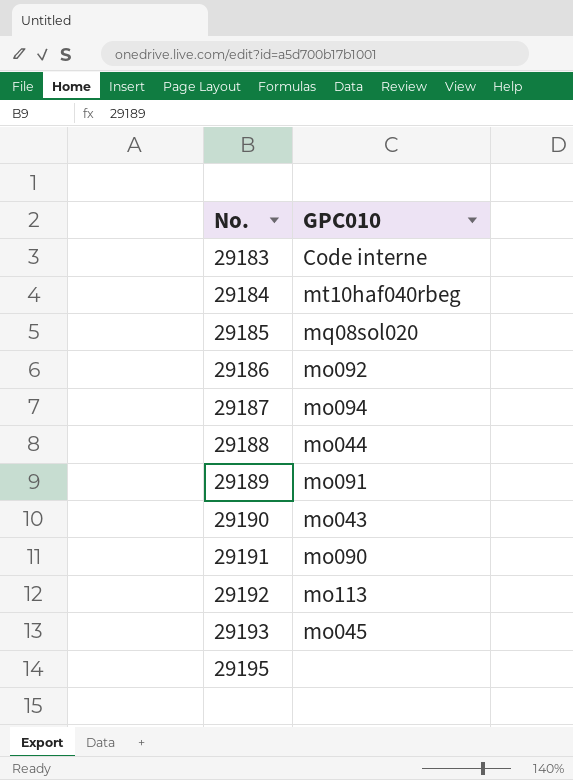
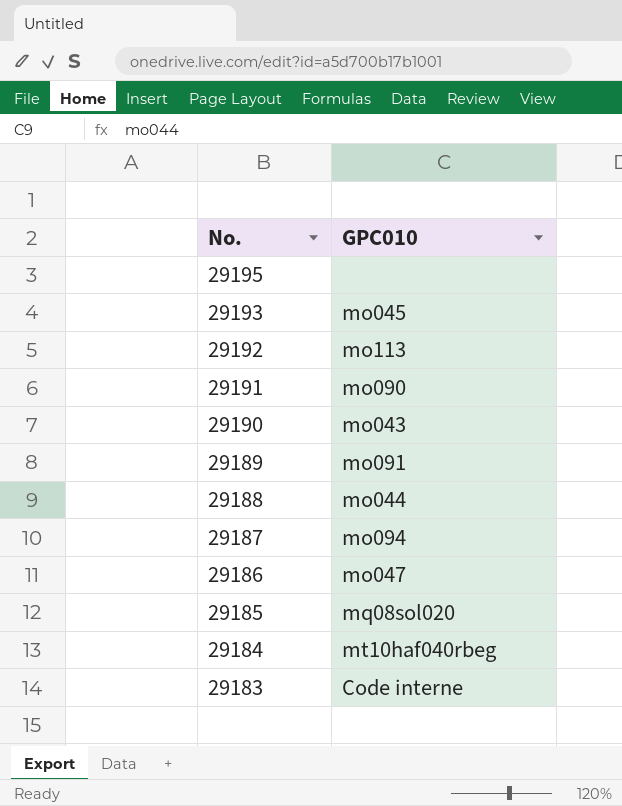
row order: No. ascending -> No. descending
29186 | GPC010: mo092 -> mo047

